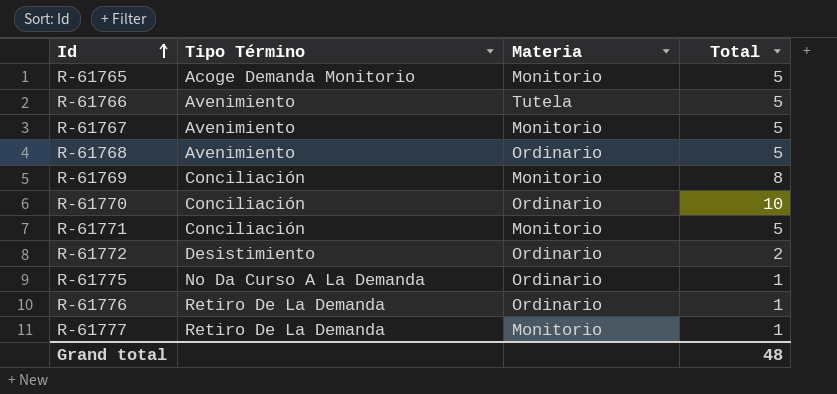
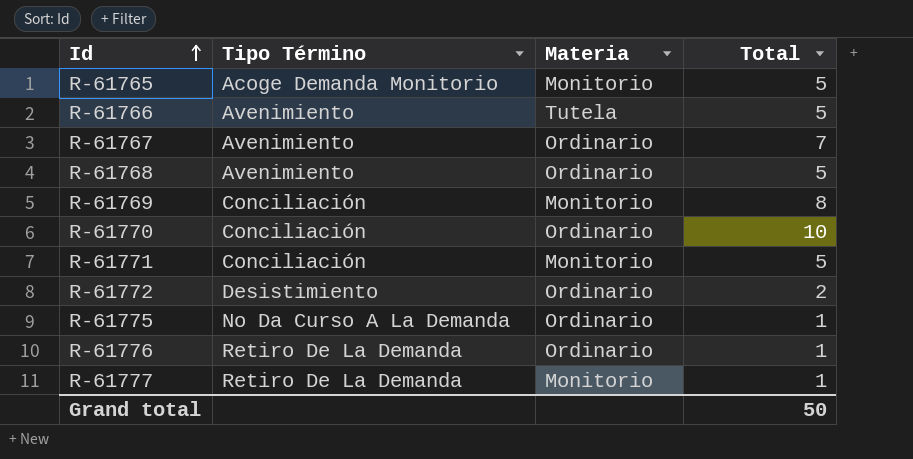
R-61767 | Materia: Monitorio -> Ordinario
R-61767 | Total: 5 -> 7
Grand total | Total: 48 -> 50

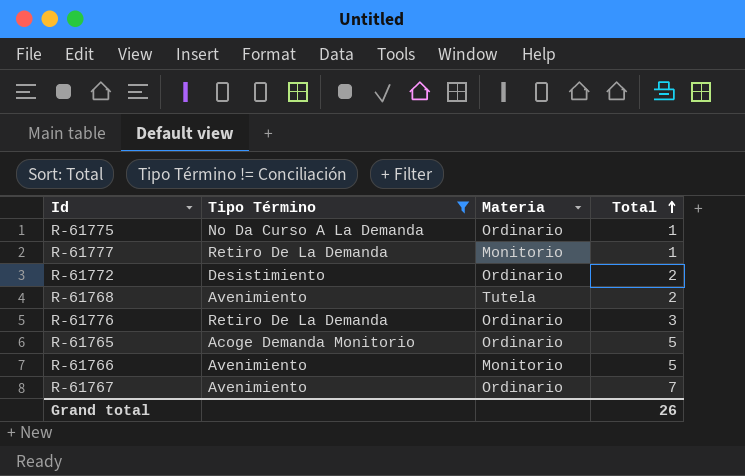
filter: none -> Tipo Término != Conciliación
row order: Id ascending -> Total ascending
R-61768 | Materia: Ordinario -> Tutela
R-61768 | Total: 5 -> 2
R-61776 | Total: 1 -> 3
R-61765 | Materia: Monitorio -> Ordinario
R-61766 | Materia: Tutela -> Monitorio
Grand total | Total: 50 -> 26

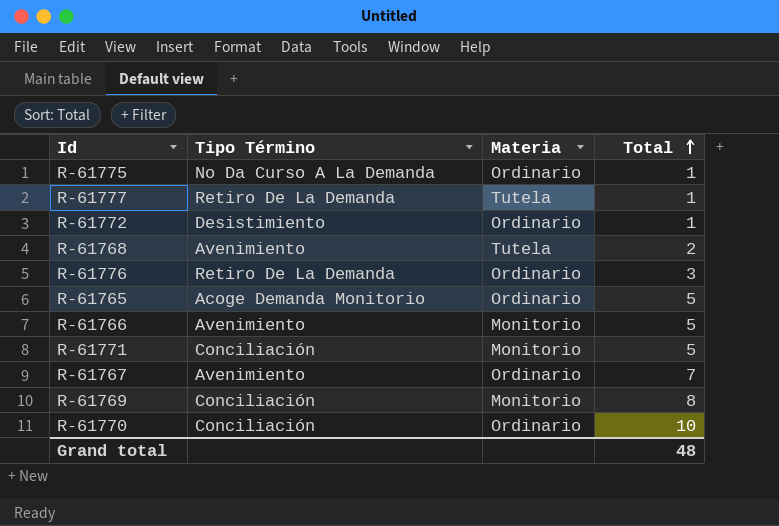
filter: Tipo Término != Conciliación -> none
R-61777 | Materia: Monitorio -> Tutela
R-61772 | Total: 2 -> 1
Grand total | Total: 26 -> 48

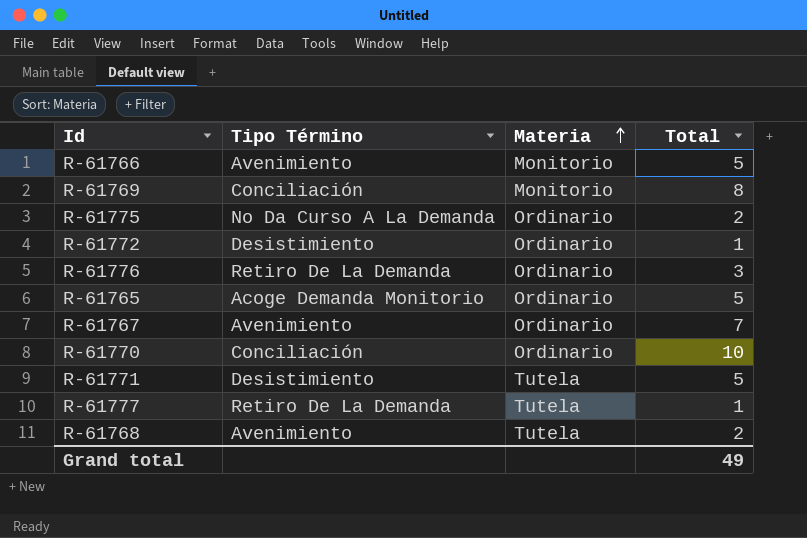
row order: Total ascending -> Materia ascending
R-61775 | Total: 1 -> 2
R-61771 | Tipo Término: Conciliación -> Desistimiento
R-61771 | Materia: Monitorio -> Tutela
Grand total | Total: 48 -> 49

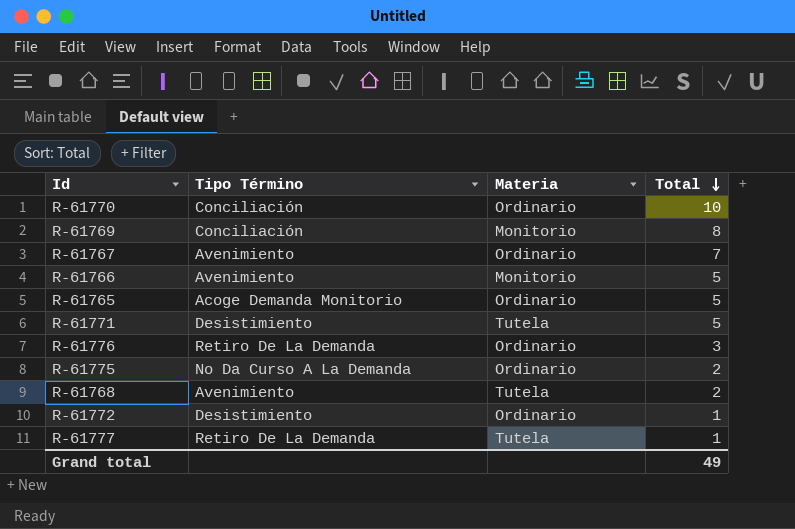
row order: Materia ascending -> Total descending

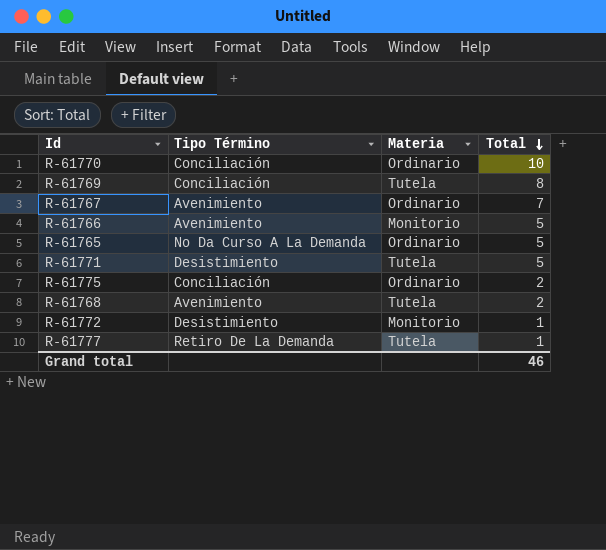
row R-61776: Retiro De La Demanda | Ordinario | 3 -> none
R-61769 | Materia: Monitorio -> Tutela
R-61765 | Tipo Término: Acoge Demanda Monitorio -> No Da Curso A La Demanda
R-61775 | Tipo Término: No Da Curso A La Demanda -> Conciliación
R-61772 | Materia: Ordinario -> Monitorio
Grand total | Total: 49 -> 46

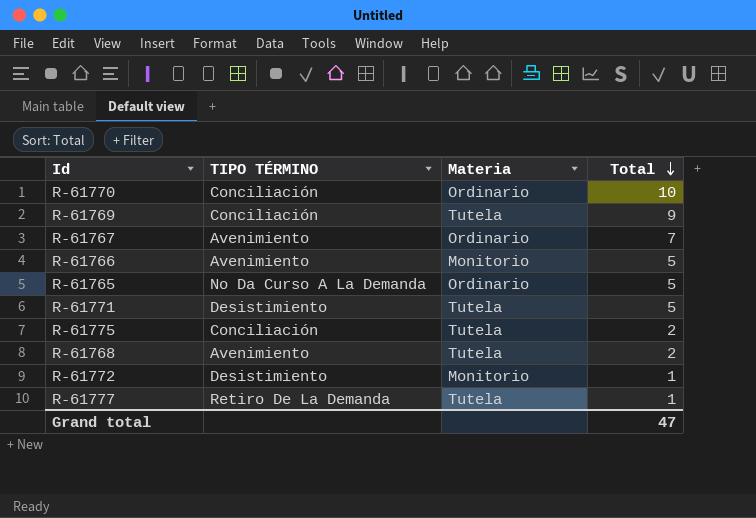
column name: Tipo Término -> TIPO TÉRMINO
R-61769 | Total: 8 -> 9
R-61775 | Materia: Ordinario -> Tutela
Grand total | Total: 46 -> 47

